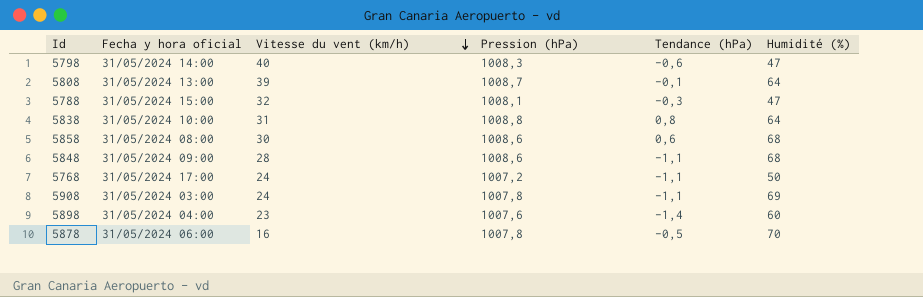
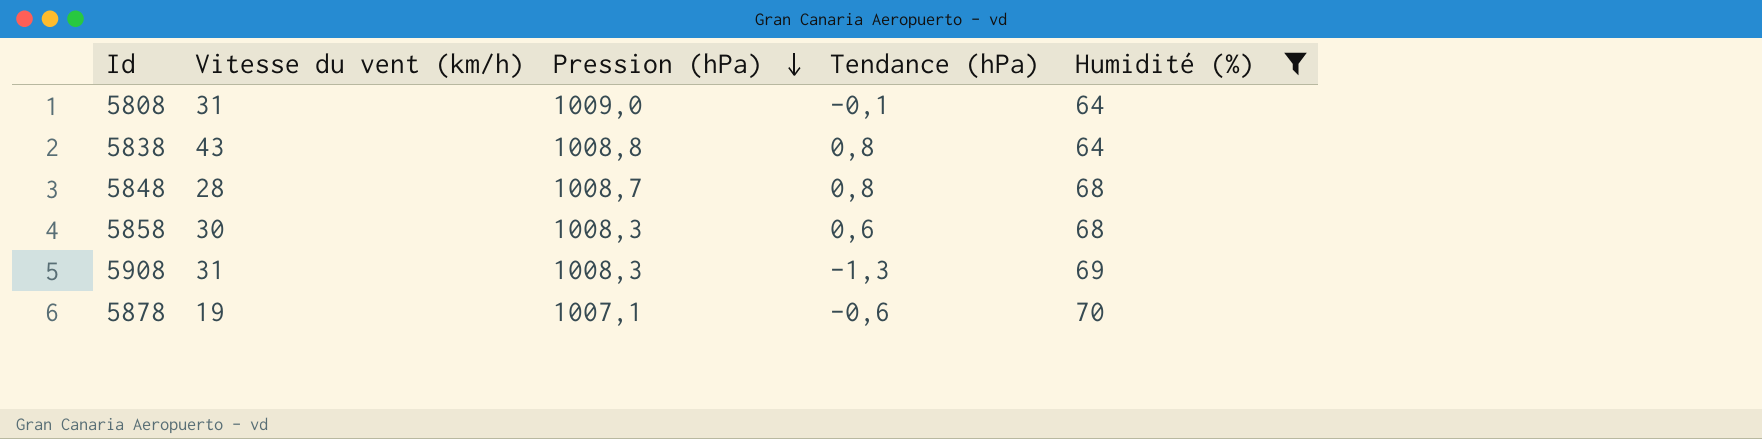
filter: none -> Humidité (%) >= 64
row order: Vitesse du vent (km/h) descending -> Pression (hPa) descending
column Fecha y hora oficial | position: 2 -> none
5808 | Vitesse du vent (km/h): 39 -> 31
5808 | Pression (hPa): 1008,7 -> 1009,0
5838 | Vitesse du vent (km/h): 31 -> 43
5848 | Pression (hPa): 1008,6 -> 1008,7
5848 | Tendance (hPa): -1,1 -> 0,8
5858 | Pression (hPa): 1008,6 -> 1008,3
5908 | Vitesse du vent (km/h): 24 -> 31
5908 | Pression (hPa): 1007,8 -> 1008,3
5908 | Tendance (hPa): -1,1 -> -1,3
5878 | Vitesse du vent (km/h): 16 -> 19
5878 | Pression (hPa): 1007,8 -> 1007,1
5878 | Tendance (hPa): -0,5 -> -0,6

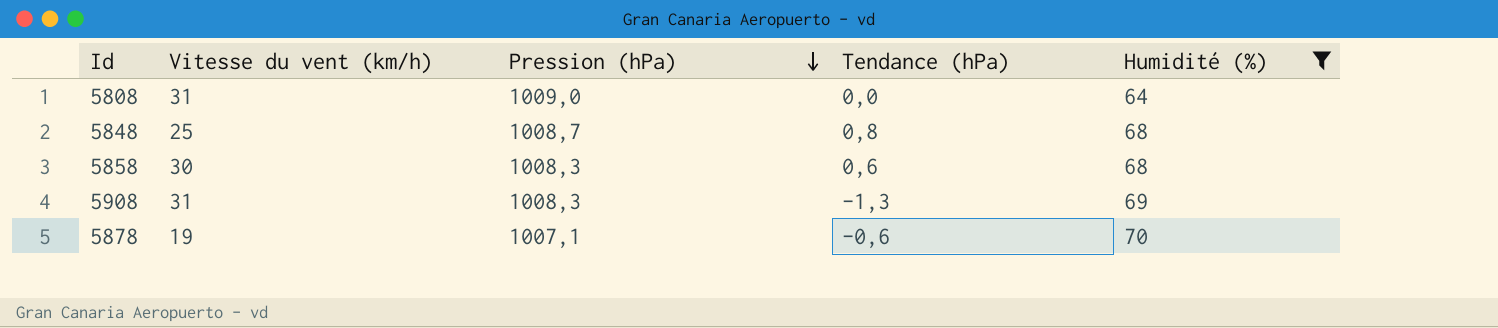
row 5838: 43 | 1008,8 | 0,8 | 64 -> none
5808 | Tendance (hPa): -0,1 -> 0,0
5848 | Vitesse du vent (km/h): 28 -> 25

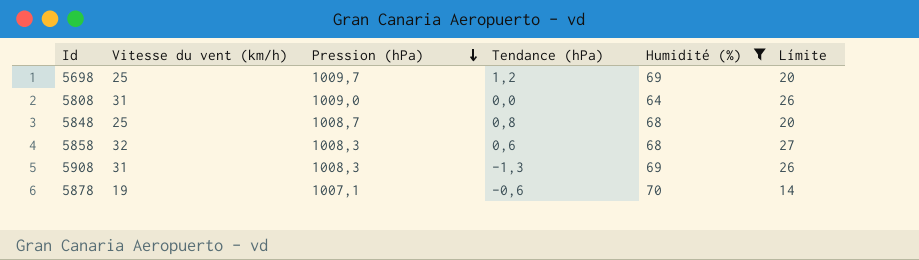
column Límite | formula: none -> [Vitesse du vent (km/h)] - 5
row 5698: none -> 25 | 1009,7 | 1,2 | 69 | 20
5858 | Vitesse du vent (km/h): 30 -> 32

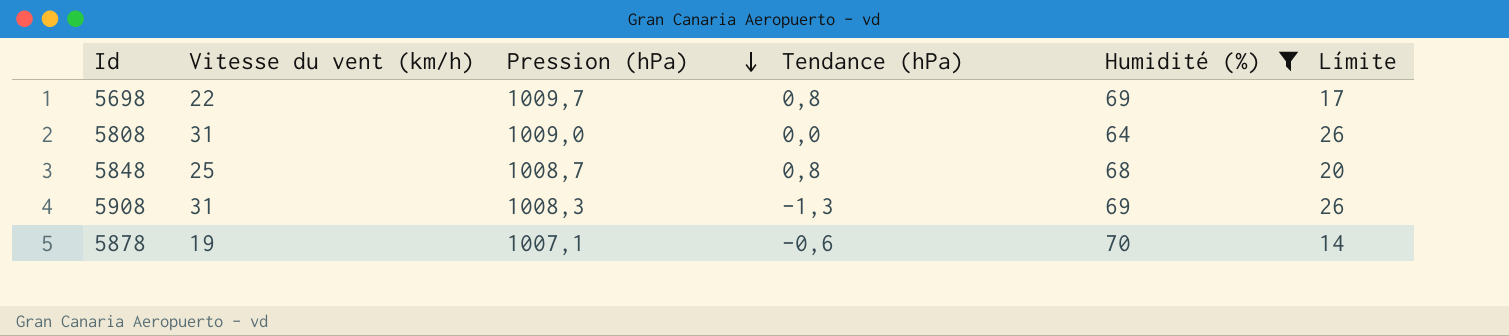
row 5858: 32 | 1008,3 | 0,6 | 68 | 27 -> none
5698 | Vitesse du vent (km/h): 25 -> 22
5698 | Tendance (hPa): 1,2 -> 0,8
5698 | Límite: 20 -> 17

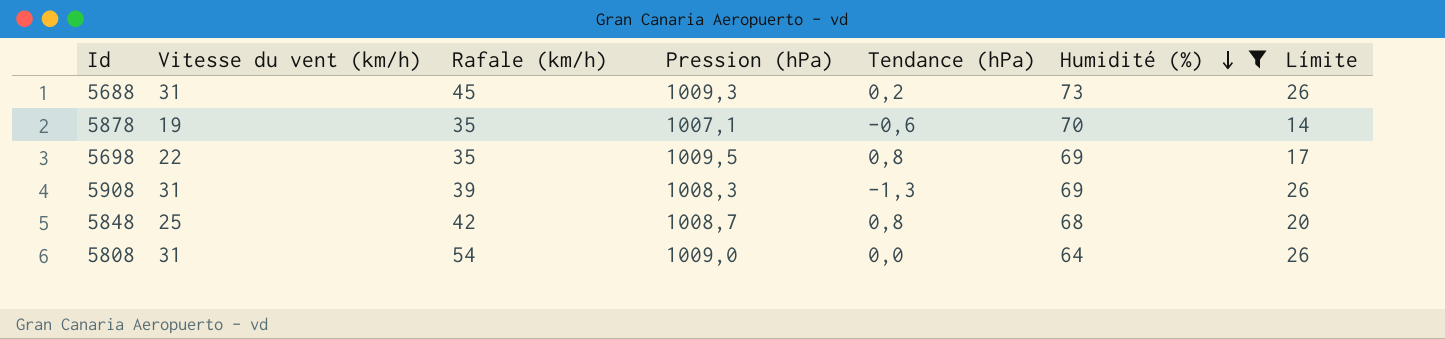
row order: Pression (hPa) descending -> Humidité (%) descending
column Rafale (km/h) | position: none -> 3
row 5688: none -> 31 | 45 | 1009,3 | 0,2 | 73 | 26
5698 | Pression (hPa): 1009,7 -> 1009,5

